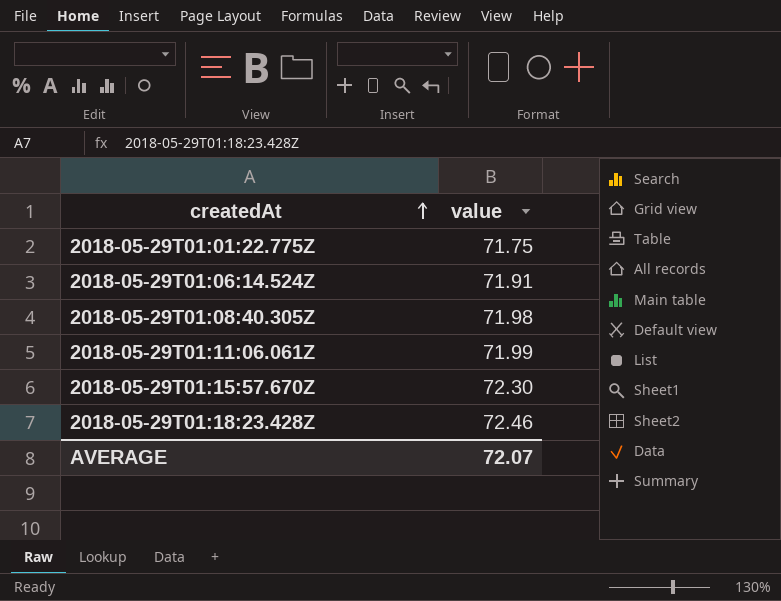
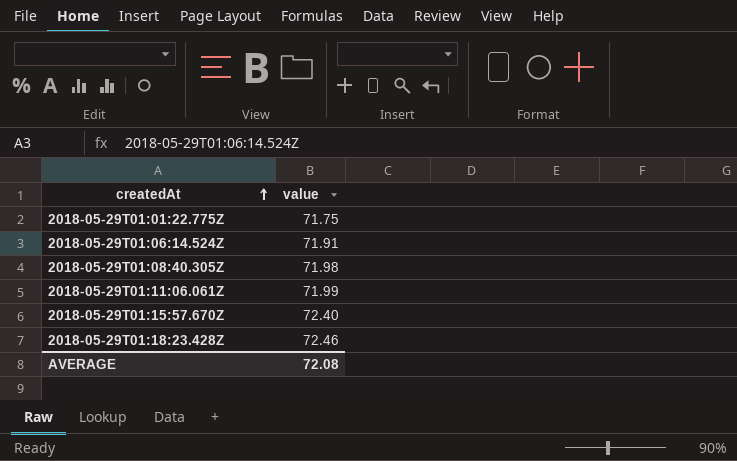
2018-05-29T01:15:57.670Z | value: 72.30 -> 72.40
AVERAGE | value: 72.07 -> 72.08

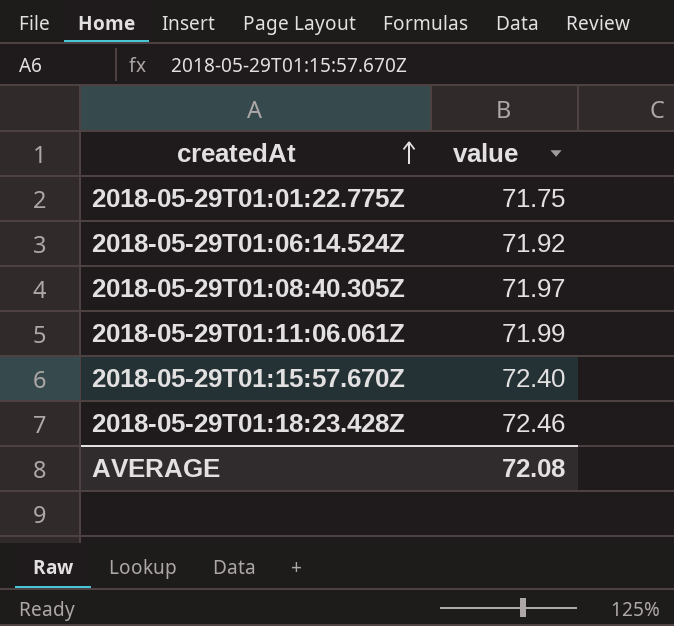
2018-05-29T01:06:14.524Z | value: 71.91 -> 71.92
2018-05-29T01:08:40.305Z | value: 71.98 -> 71.97

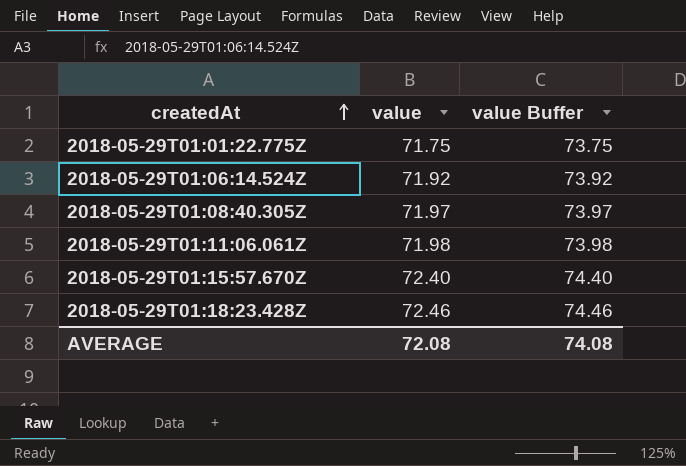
column value Buffer | formula: none -> [value] + 2
2018-05-29T01:11:06.061Z | value: 71.99 -> 71.98

